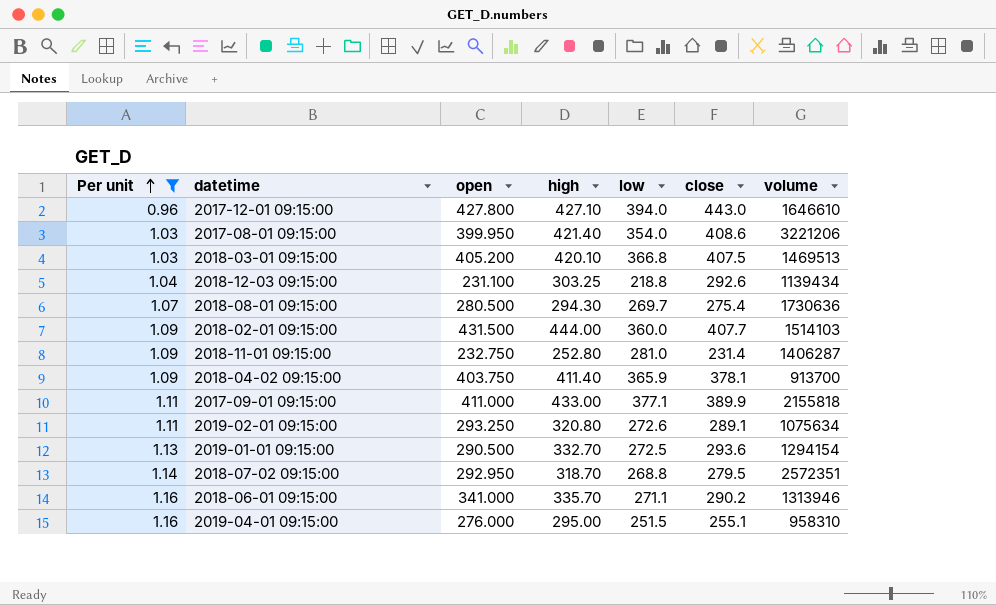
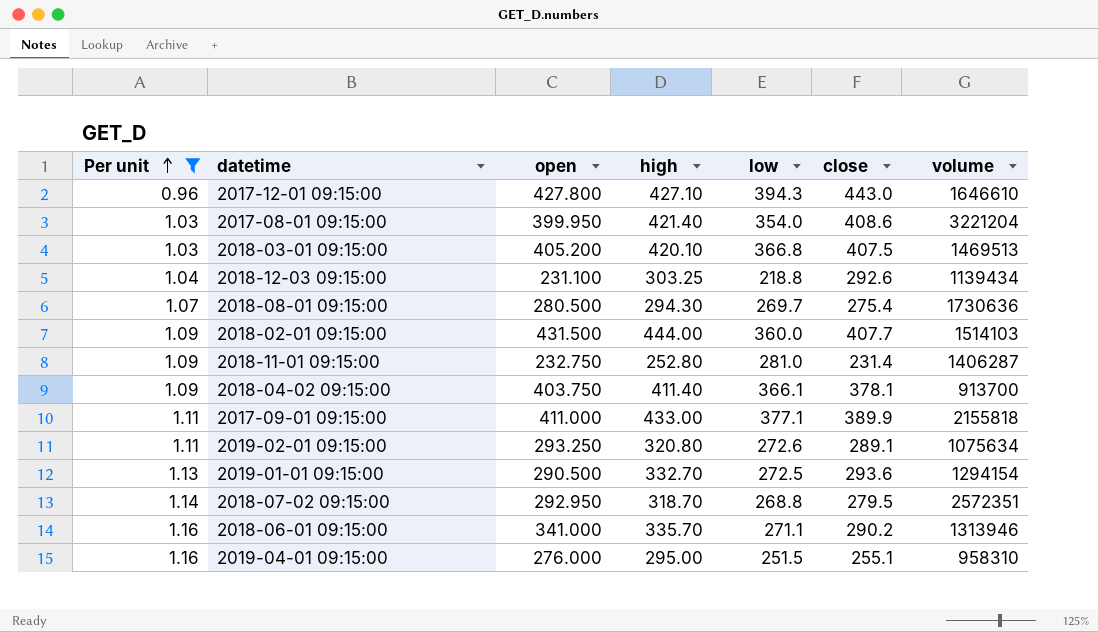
2017-12-01 09:15:00 | low: 394.0 -> 394.3
2017-08-01 09:15:00 | volume: 3221206 -> 3221204
2018-04-02 09:15:00 | low: 365.9 -> 366.1

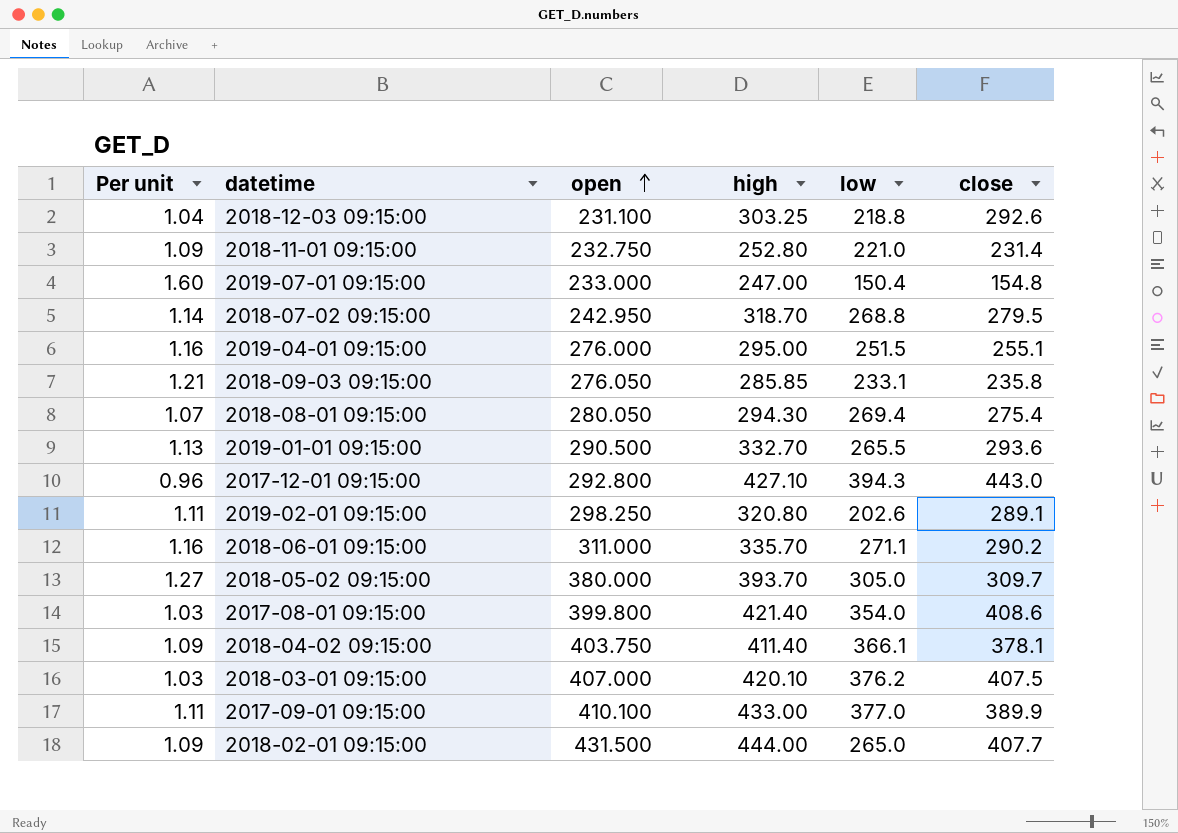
filter: Per unit <= 1.16 -> none
row order: Per unit ascending -> open ascending
column volume | position: 7 -> none
2018-11-01 09:15:00 | low: 281.0 -> 221.0
2018-07-02 09:15:00 | open: 292.950 -> 242.950
2018-08-01 09:15:00 | open: 280.500 -> 280.050
2018-08-01 09:15:00 | low: 269.7 -> 269.4
2019-01-01 09:15:00 | low: 272.5 -> 265.5
2017-12-01 09:15:00 | open: 427.800 -> 292.800
2019-02-01 09:15:00 | open: 293.250 -> 298.250
2019-02-01 09:15:00 | low: 272.6 -> 202.6
2018-06-01 09:15:00 | open: 341.000 -> 311.000
2017-08-01 09:15:00 | open: 399.950 -> 399.800
2018-03-01 09:15:00 | open: 405.200 -> 407.000
2018-03-01 09:15:00 | low: 366.8 -> 376.2
2017-09-01 09:15:00 | open: 411.000 -> 410.100
2017-09-01 09:15:00 | low: 377.1 -> 377.0
2018-02-01 09:15:00 | low: 360.0 -> 265.0

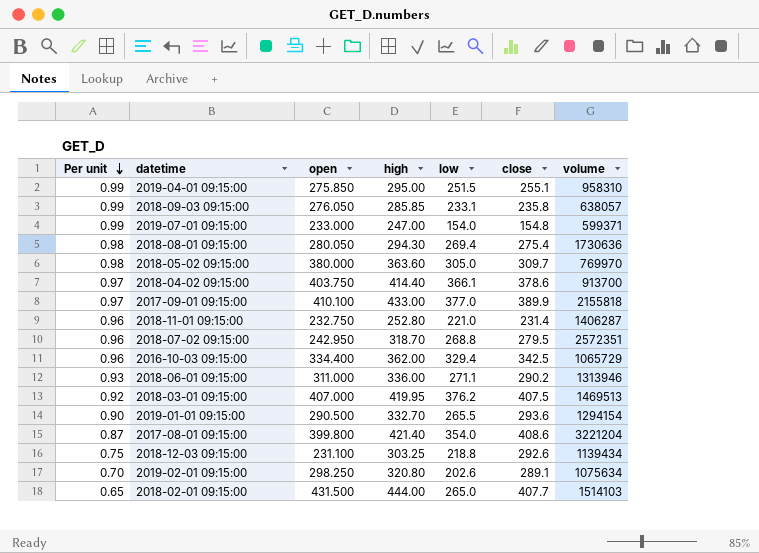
row order: open ascending -> Per unit descending
column Per unit | formula: [high] / [close] -> [low] / [close]
column volume | position: none -> 7
row 2017-12-01 09:15:00: 0.96 | 292.800 | 427.10 | 394.3 | 443.0 -> none
2019-04-01 09:15:00 | open: 276.000 -> 275.850
2019-07-01 09:15:00 | low: 150.4 -> 154.0
2018-05-02 09:15:00 | high: 393.70 -> 363.60
2018-04-02 09:15:00 | high: 411.40 -> 414.40
2018-04-02 09:15:00 | close: 378.1 -> 378.6
row 2016-10-03 09:15:00: none -> 0.96 | 334.400 | 362.00 | 329.4 | 342.5 | 1065729
2018-06-01 09:15:00 | high: 335.70 -> 336.00
2018-03-01 09:15:00 | high: 420.10 -> 419.95

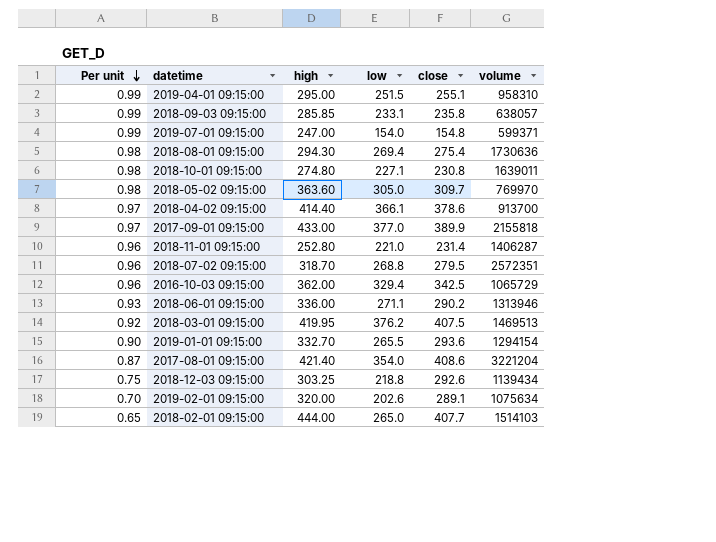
column open | position: 3 -> none
row 2018-10-01 09:15:00: none -> 0.98 | 274.80 | 227.1 | 230.8 | 1639011
2019-02-01 09:15:00 | high: 320.80 -> 320.00

